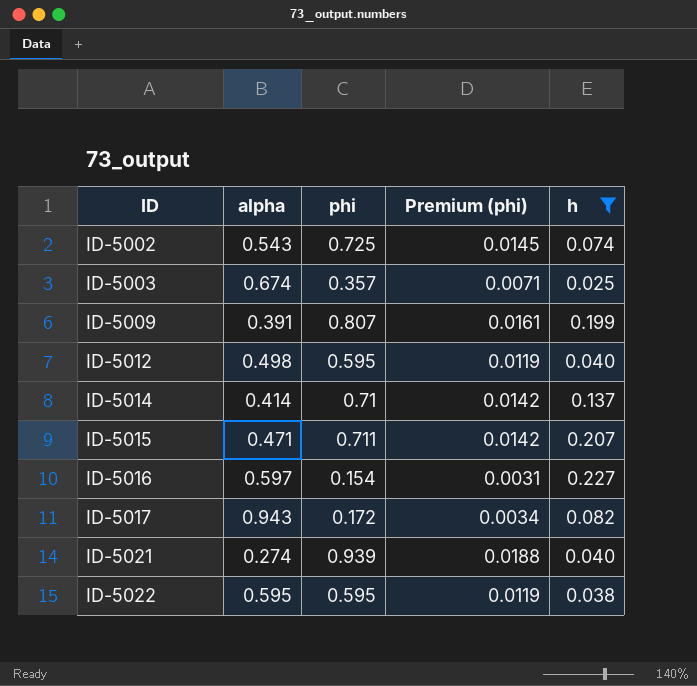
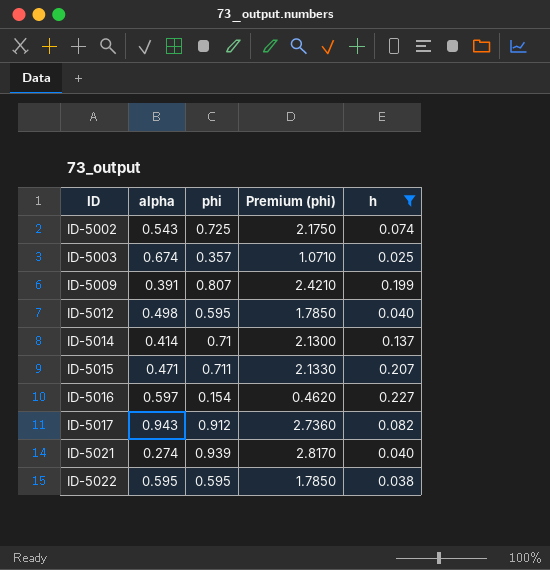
column Premium (phi) | formula: [phi] * 0.02 -> [phi] * 3
ID-5017 | phi: 0.172 -> 0.912

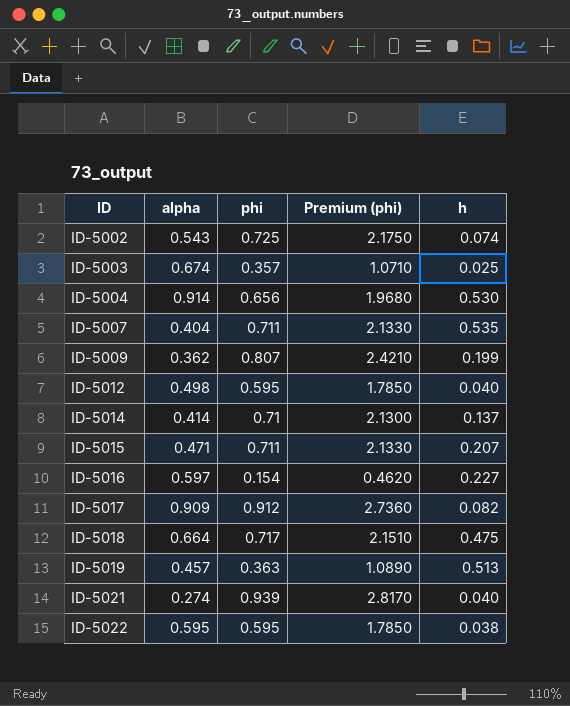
filter: h <= 0.227 -> none
ID-5009 | alpha: 0.391 -> 0.362
ID-5017 | alpha: 0.943 -> 0.909

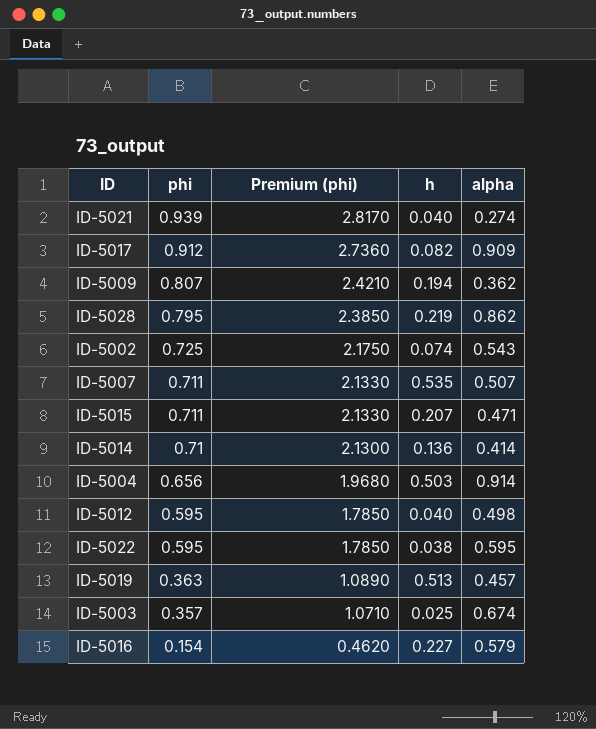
row order: ID ascending -> phi descending
column alpha | position: 2 -> 5
row ID-5018: 0.664 | 0.717 | 2.1510 | 0.475 -> none
ID-5009 | h: 0.199 -> 0.194
row ID-5028: none -> 0.795 | 2.3850 | 0.219 | 0.862
ID-5007 | alpha: 0.404 -> 0.507
ID-5014 | h: 0.137 -> 0.136
ID-5004 | h: 0.530 -> 0.503
ID-5016 | alpha: 0.597 -> 0.579

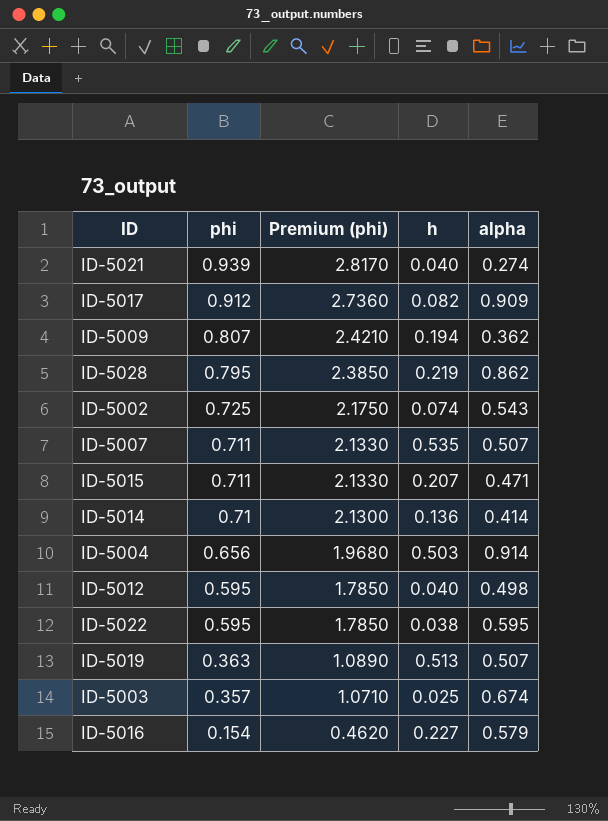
ID-5019 | alpha: 0.457 -> 0.507

